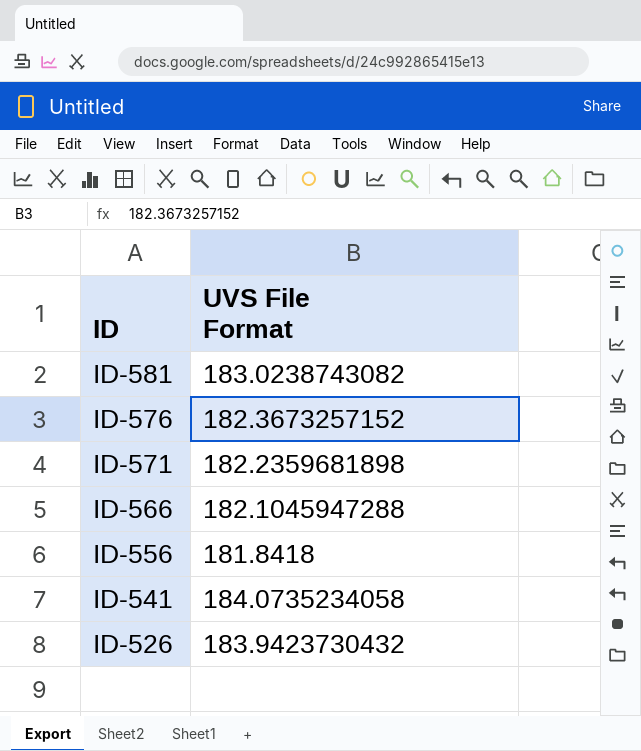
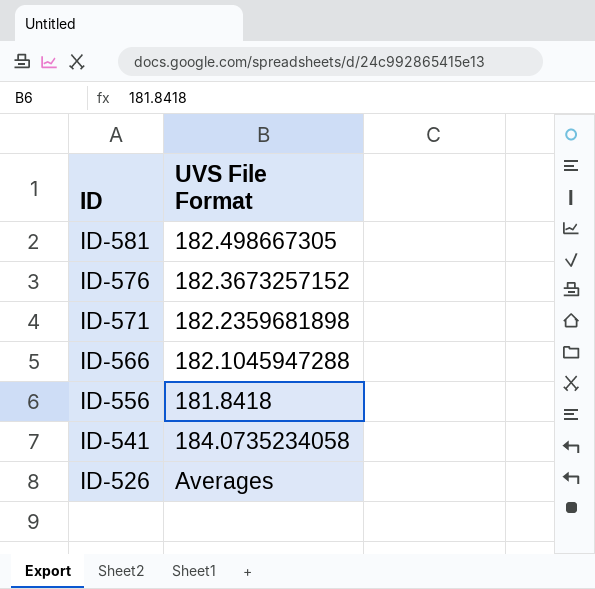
ID-581 | UVS File Format: 183.0238743082 -> 182.498667305
ID-526 | UVS File Format: 183.9423730432 -> Averages

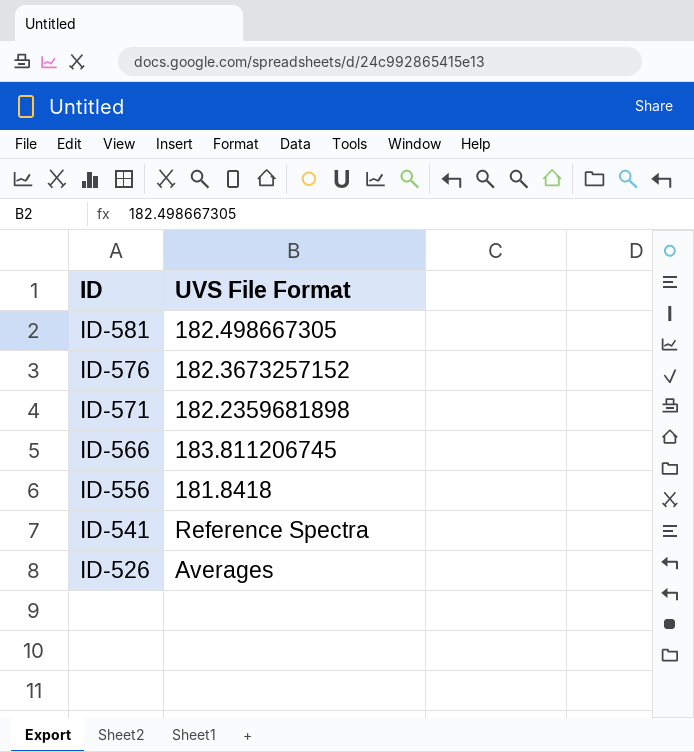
ID-566 | UVS File Format: 182.1045947288 -> 183.811206745
ID-541 | UVS File Format: 184.0735234058 -> Reference Spectra

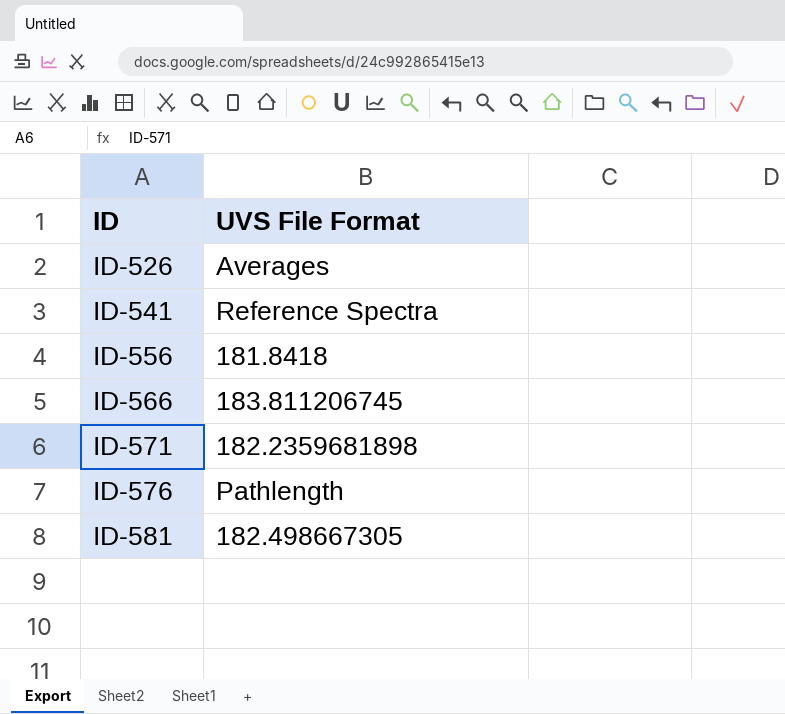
row order: ID descending -> ID ascending
ID-576 | UVS File Format: 182.3673257152 -> Pathlength

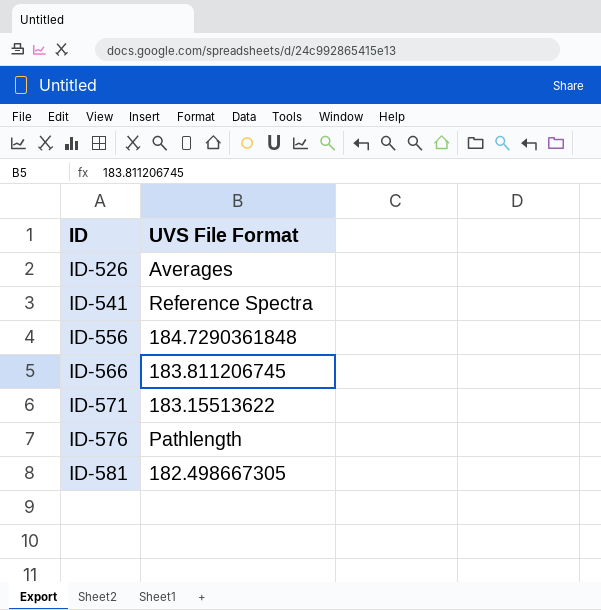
ID-556 | UVS File Format: 181.8418 -> 184.7290361848
ID-571 | UVS File Format: 182.2359681898 -> 183.15513622

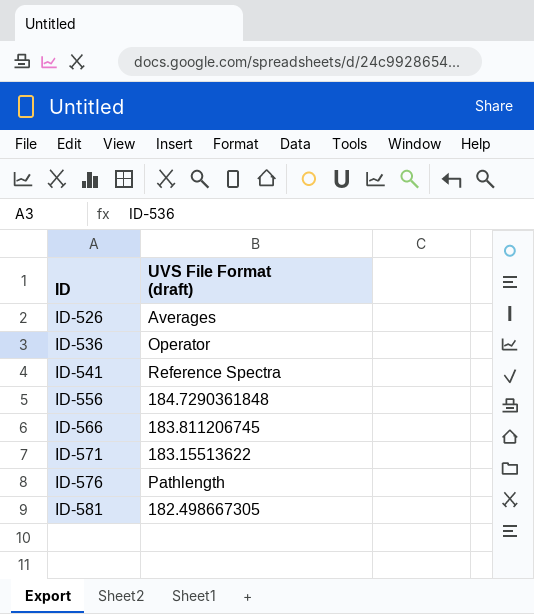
column name: UVS File Format -> UVS File Format (draft)
row ID-536: none -> Operator

